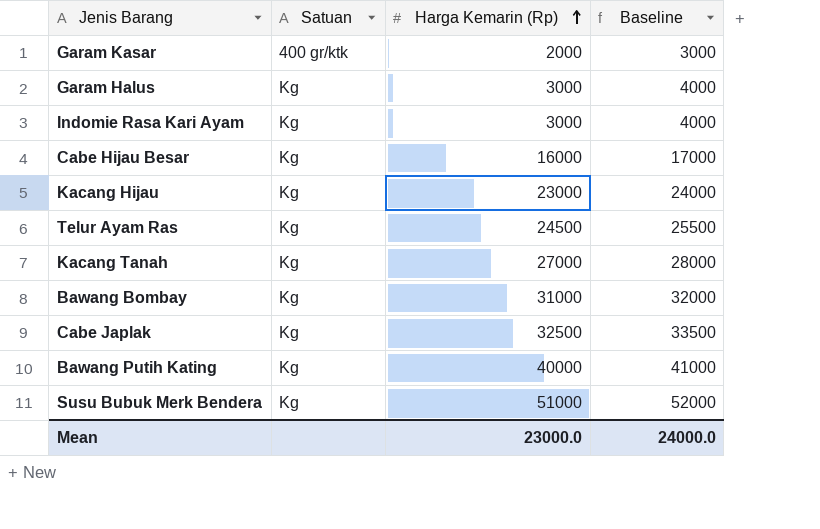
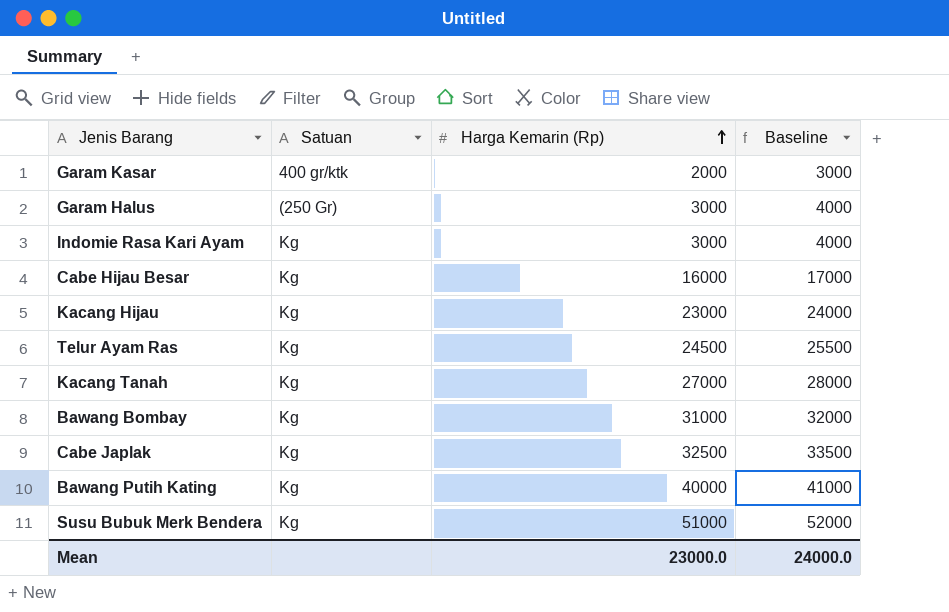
Garam Halus | Satuan: Kg -> (250 Gr)

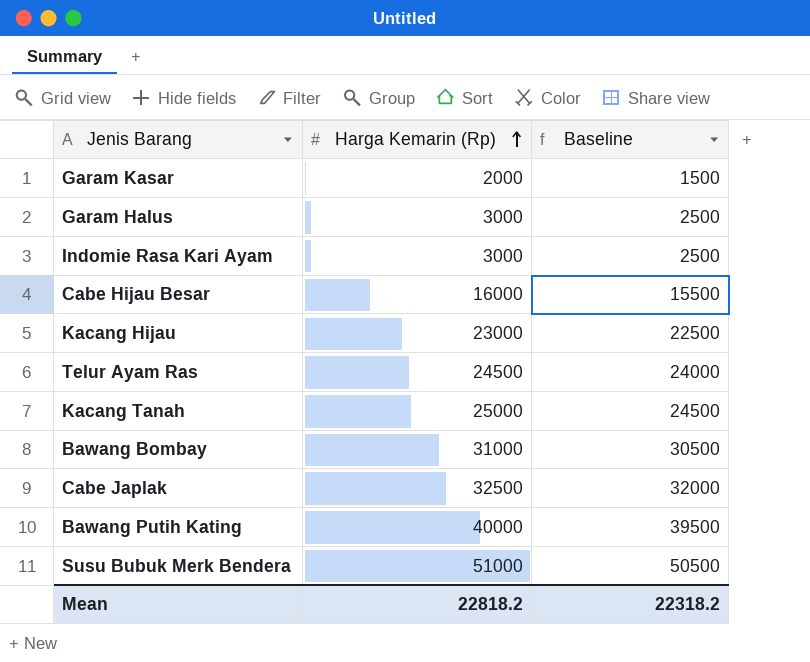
column Satuan | position: 2 -> none
column Baseline | formula: [Harga Kemarin (Rp)] + 1000 -> [Harga Kemarin (Rp)] - 500
Kacang Tanah | Harga Kemarin (Rp): 27000 -> 25000
Mean | Harga Kemarin (Rp): 23000.0 -> 22818.2
Mean | Baseline: 24000.0 -> 22318.2

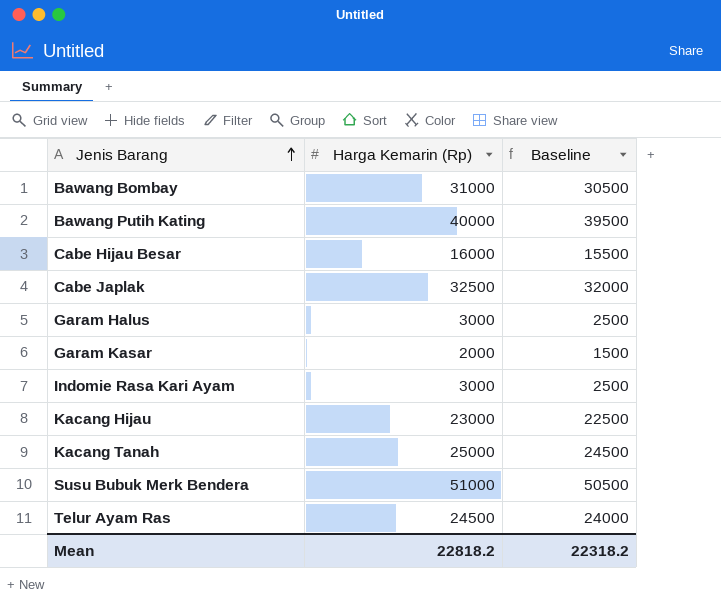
row order: Harga Kemarin (Rp) ascending -> Jenis Barang ascending

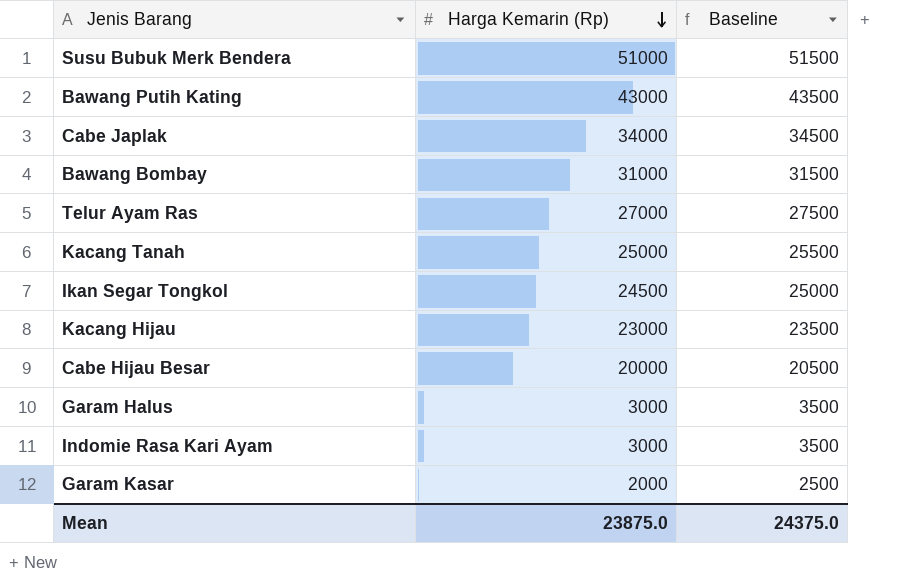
row order: Jenis Barang ascending -> Harga Kemarin (Rp) descending
column Baseline | formula: [Harga Kemarin (Rp)] - 500 -> [Harga Kemarin (Rp)] + 500
Bawang Putih Kating | Harga Kemarin (Rp): 40000 -> 43000
Cabe Japlak | Harga Kemarin (Rp): 32500 -> 34000
Telur Ayam Ras | Harga Kemarin (Rp): 24500 -> 27000
row Ikan Segar Tongkol: none -> 24500 | 25000
Cabe Hijau Besar | Harga Kemarin (Rp): 16000 -> 20000
Mean | Harga Kemarin (Rp): 22818.2 -> 23875.0
Mean | Baseline: 22318.2 -> 24375.0

